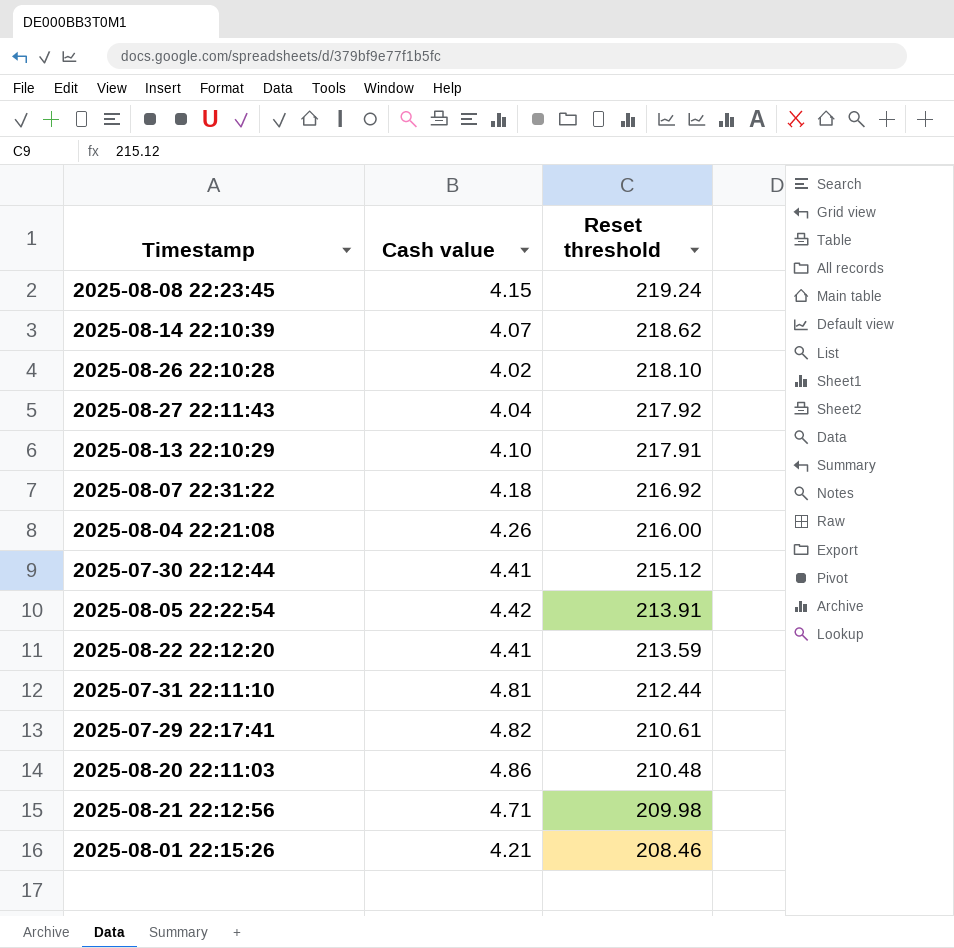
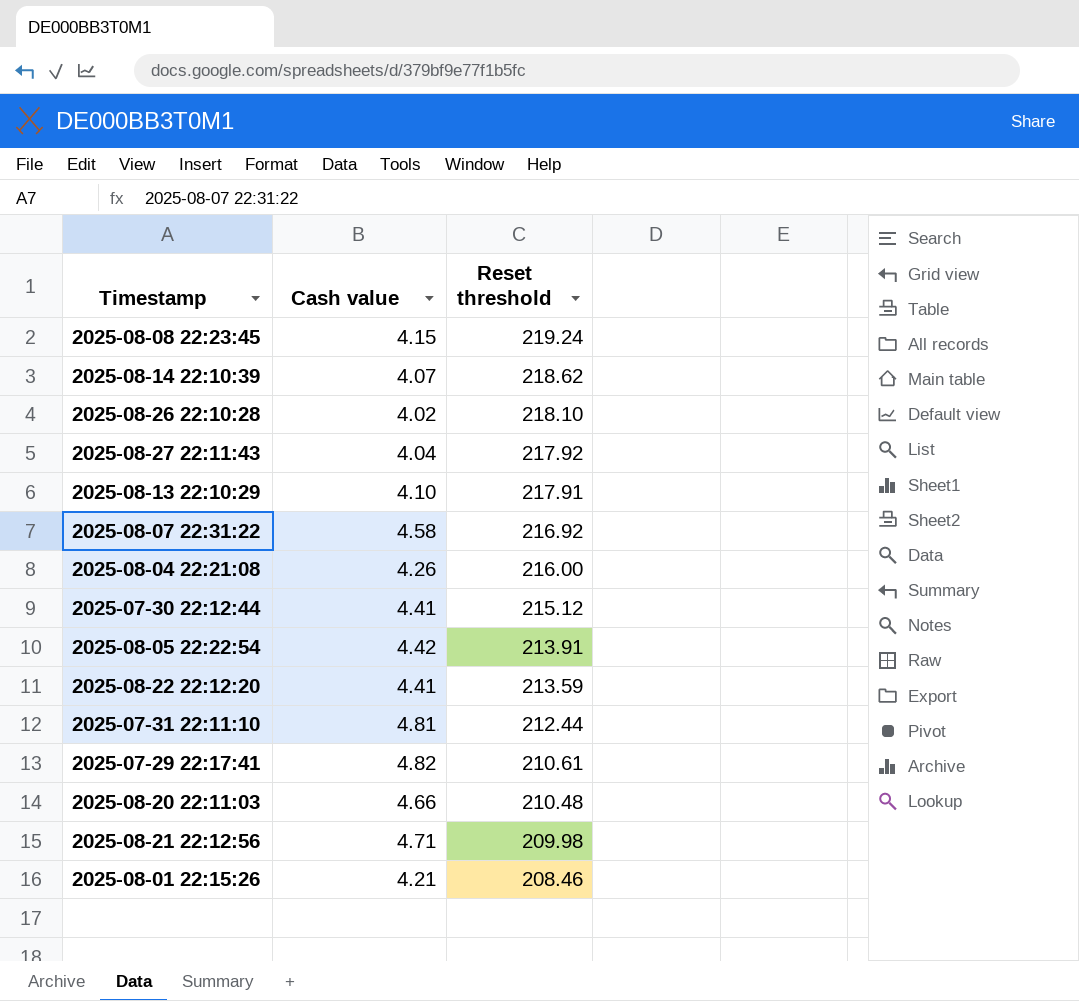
2025-08-07 22:31:22 | Cash value: 4.18 -> 4.58
2025-08-20 22:11:03 | Cash value: 4.86 -> 4.66

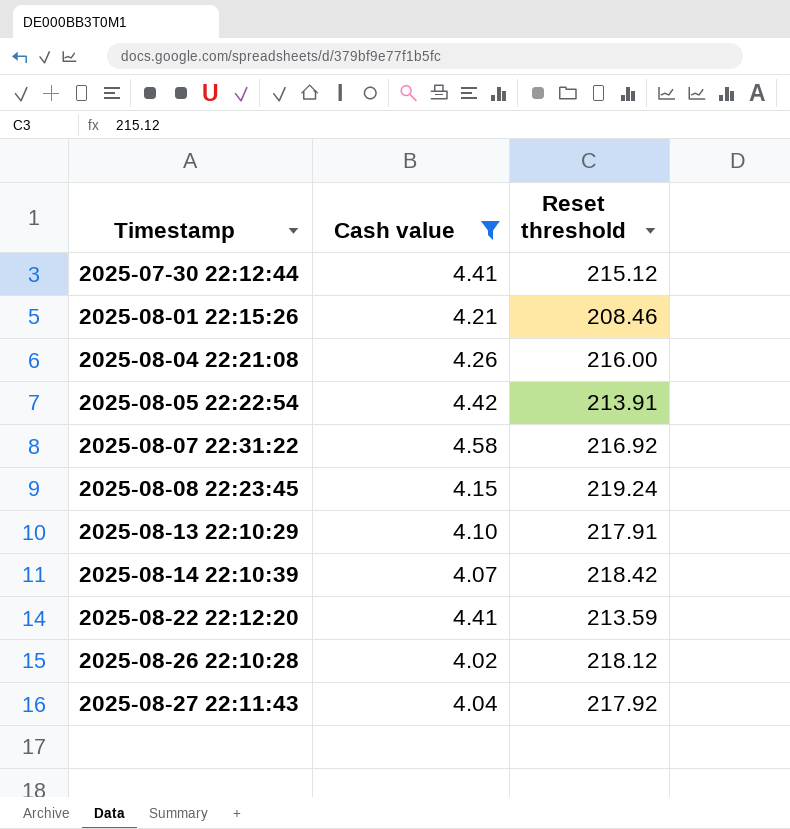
filter: none -> Cash value <= 4.58
row order: Reset threshold descending -> Timestamp ascending
2025-08-14 22:10:39 | Reset threshold: 218.62 -> 218.42
2025-08-26 22:10:28 | Reset threshold: 218.10 -> 218.12

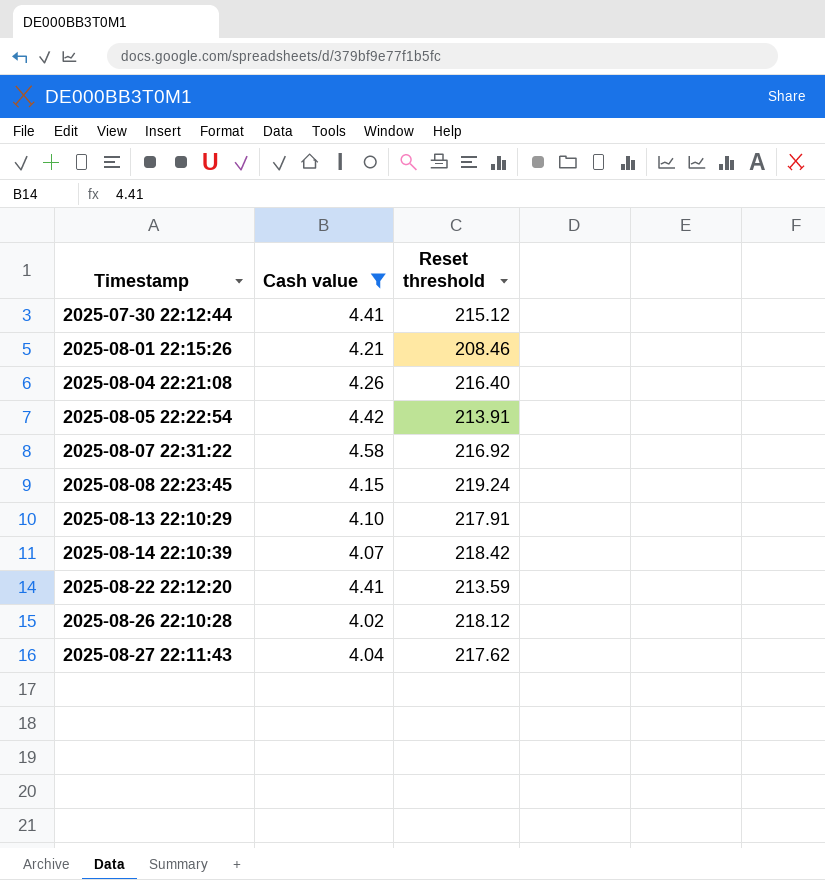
2025-08-04 22:21:08 | Reset threshold: 216.00 -> 216.40
2025-08-27 22:11:43 | Reset threshold: 217.92 -> 217.62

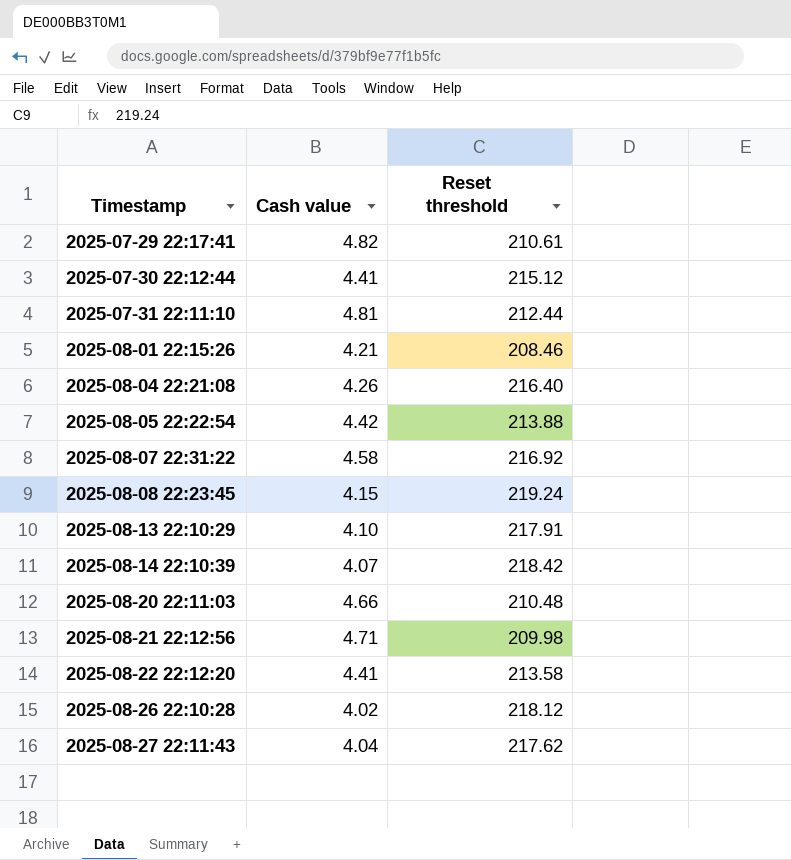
filter: Cash value <= 4.58 -> none
2025-08-05 22:22:54 | Reset threshold: 213.91 -> 213.88
2025-08-22 22:12:20 | Reset threshold: 213.59 -> 213.58

